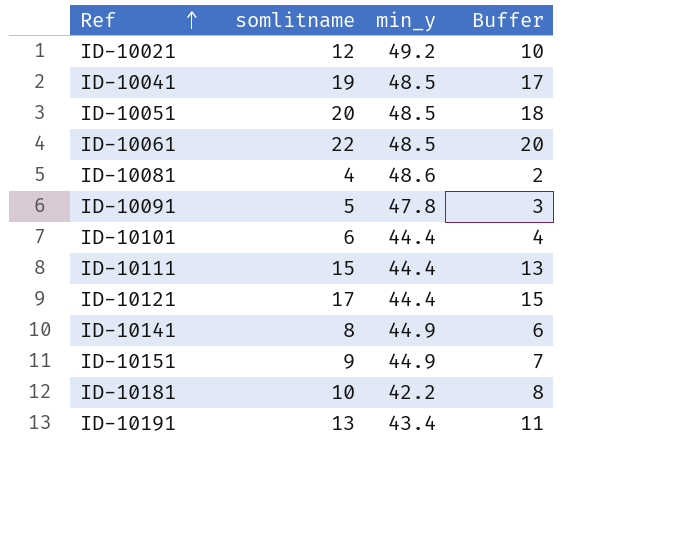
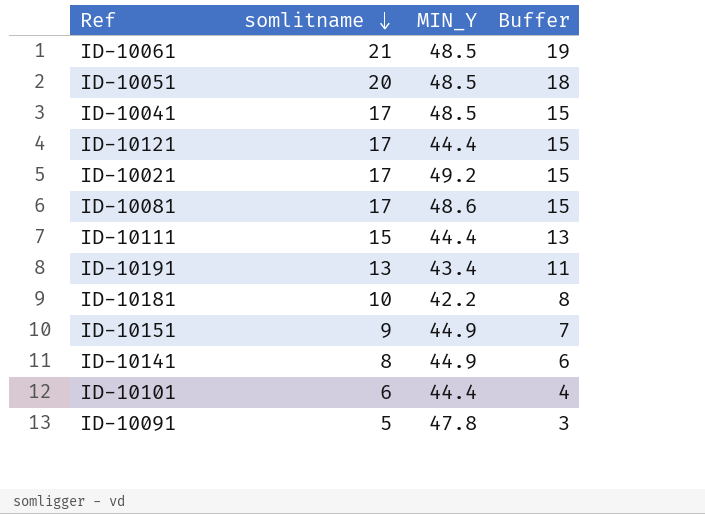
row order: Ref ascending -> somlitname descending
column name: min_y -> MIN_Y
ID-10061 | somlitname: 22 -> 21
ID-10061 | Buffer: 20 -> 19
ID-10041 | somlitname: 19 -> 17
ID-10041 | Buffer: 17 -> 15
ID-10021 | somlitname: 12 -> 17
ID-10021 | Buffer: 10 -> 15
ID-10081 | somlitname: 4 -> 17
ID-10081 | Buffer: 2 -> 15

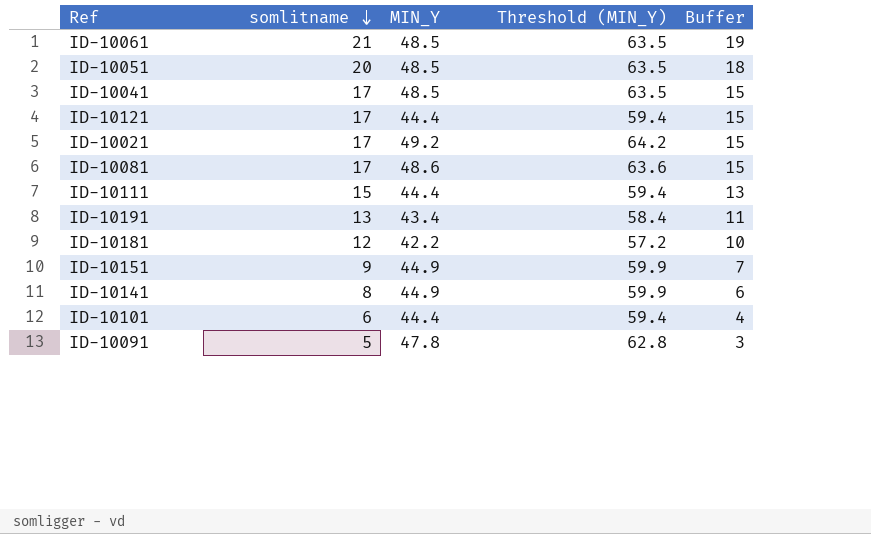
column Threshold (MIN_Y) | formula: none -> [MIN_Y] + 15
ID-10181 | somlitname: 10 -> 12
ID-10181 | Buffer: 8 -> 10

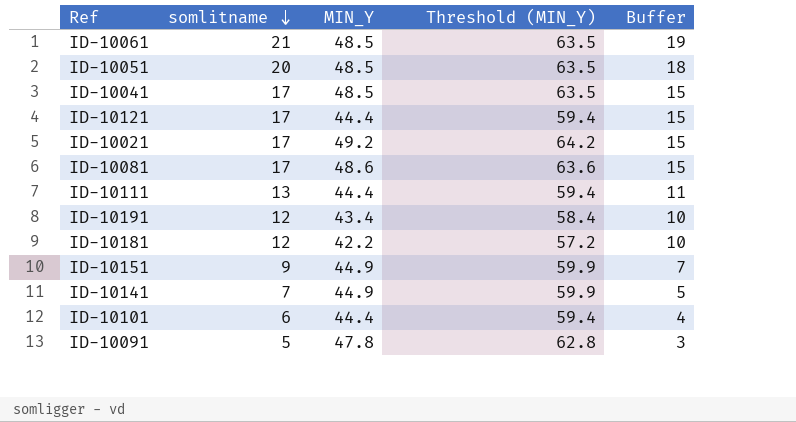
ID-10111 | somlitname: 15 -> 13
ID-10111 | Buffer: 13 -> 11
ID-10191 | somlitname: 13 -> 12
ID-10191 | Buffer: 11 -> 10
ID-10141 | somlitname: 8 -> 7
ID-10141 | Buffer: 6 -> 5

